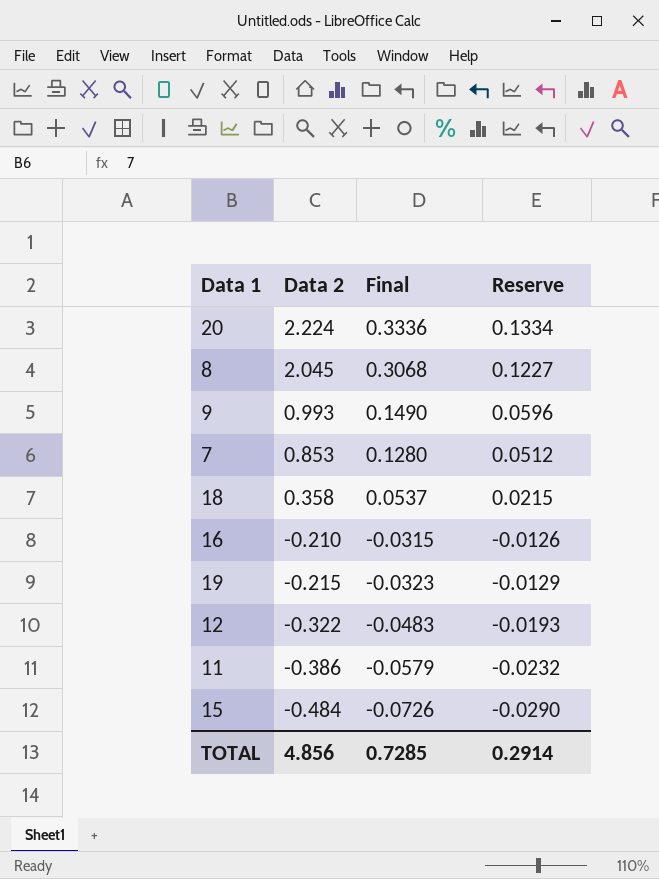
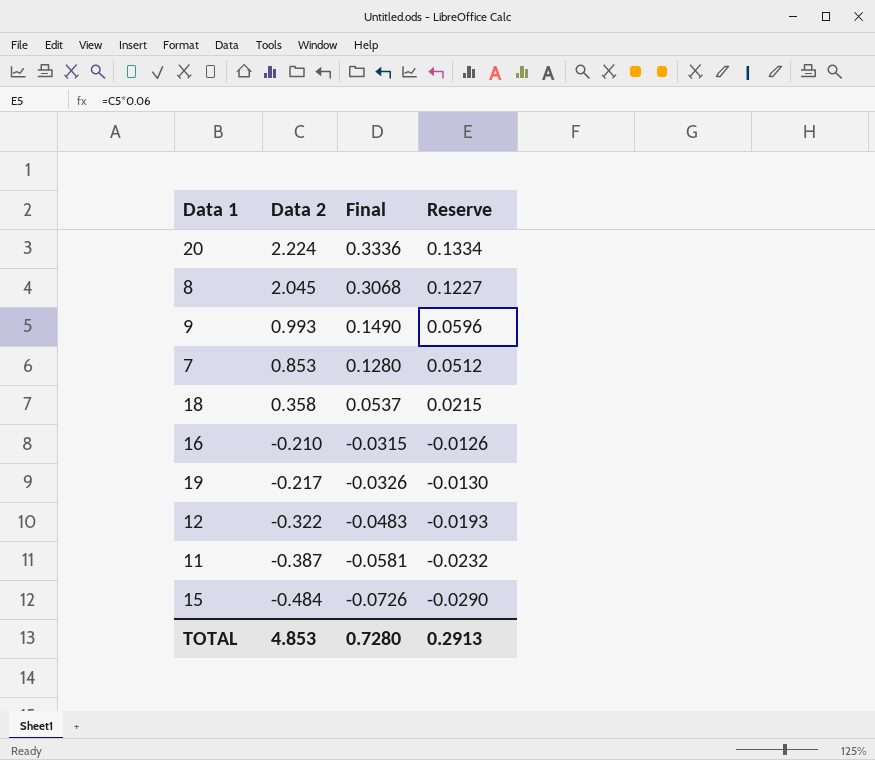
19 | Data 2: -0.215 -> -0.217
19 | Final: -0.0323 -> -0.0326
19 | Reserve: -0.0129 -> -0.0130
11 | Data 2: -0.386 -> -0.387
11 | Final: -0.0579 -> -0.0581
TOTAL | Data 2: 4.856 -> 4.853
TOTAL | Final: 0.7285 -> 0.7280
TOTAL | Reserve: 0.2914 -> 0.2913

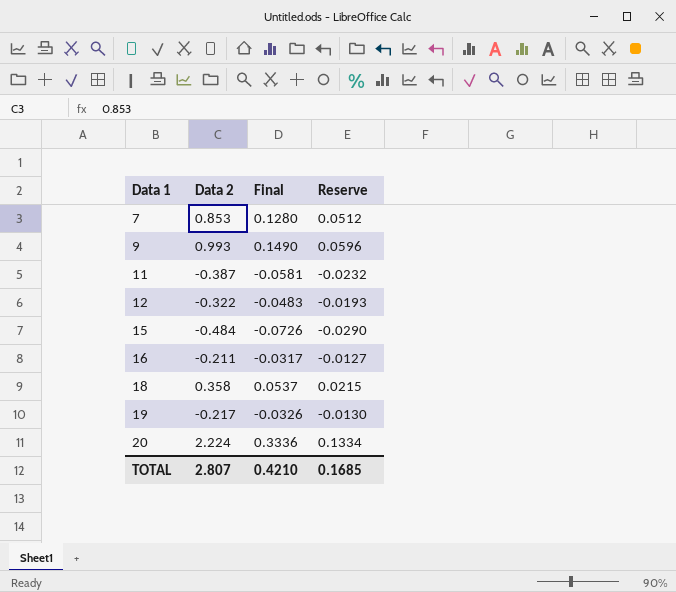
row order: Data 2 descending -> Data 1 ascending
row 8: 2.045 | 0.3068 | 0.1227 -> none
16 | Data 2: -0.210 -> -0.211
16 | Final: -0.0315 -> -0.0317
16 | Reserve: -0.0126 -> -0.0127
TOTAL | Data 2: 4.853 -> 2.807
TOTAL | Final: 0.7280 -> 0.4210
TOTAL | Reserve: 0.2913 -> 0.1685

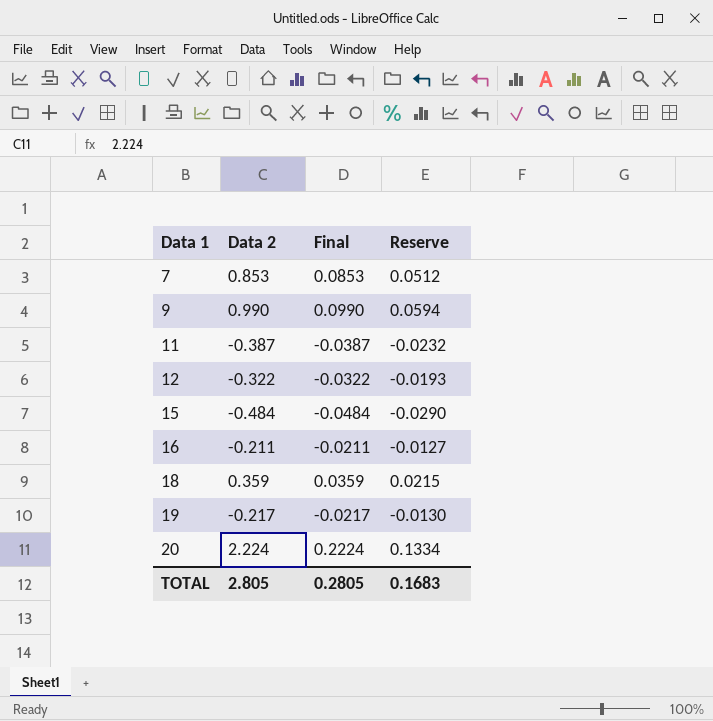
column Final | formula: [Data 2] * 0.15 -> [Data 2] * 0.1
9 | Data 2: 0.993 -> 0.990
9 | Reserve: 0.0596 -> 0.0594
18 | Data 2: 0.358 -> 0.359
TOTAL | Data 2: 2.807 -> 2.805
TOTAL | Final: 0.4210 -> 0.2805
TOTAL | Reserve: 0.1685 -> 0.1683

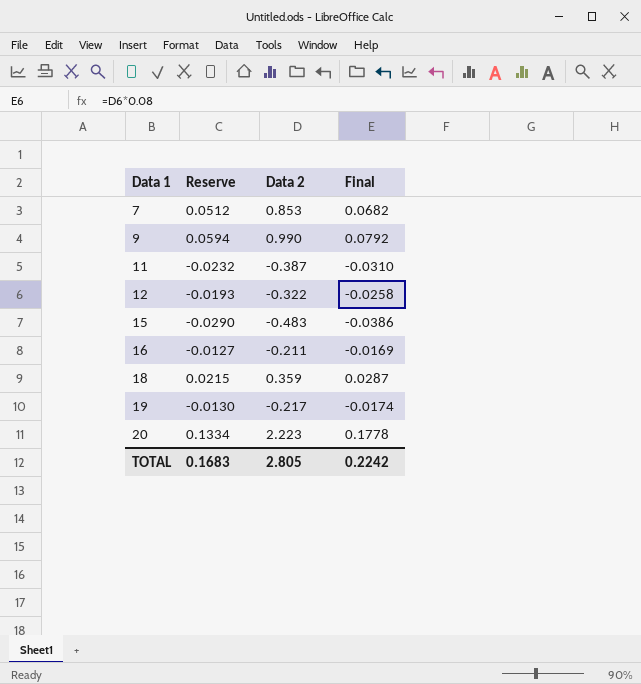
column Reserve | position: 4 -> 2
column Final | formula: [Data 2] * 0.1 -> [Data 2] * 0.08
15 | Data 2: -0.484 -> -0.483
20 | Data 2: 2.224 -> 2.223
TOTAL | Final: 0.2805 -> 0.2242

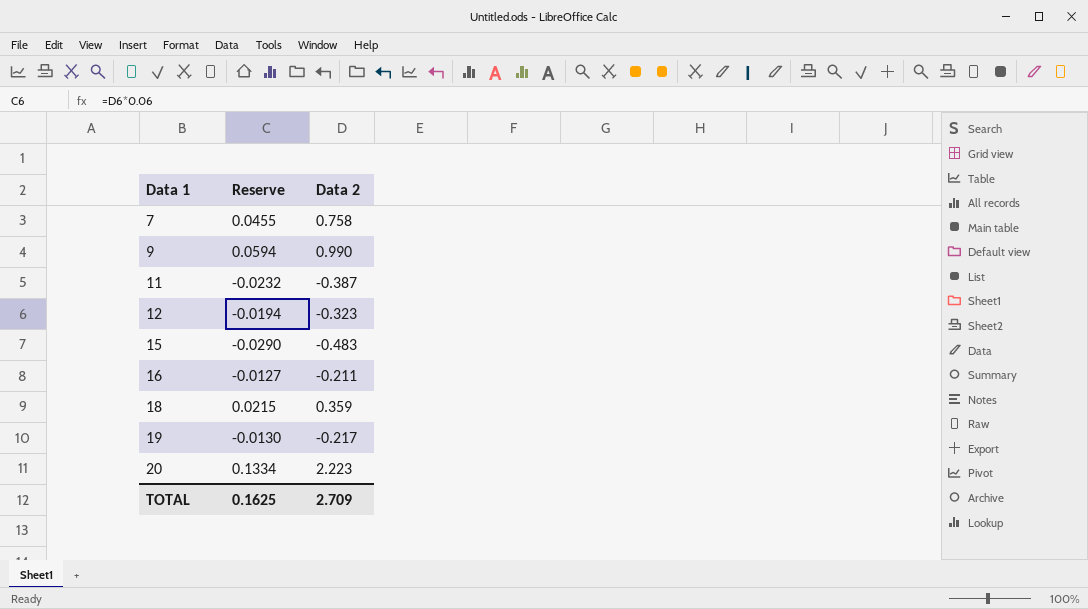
column Final | formula: [Data 2] * 0.08 -> none
7 | Reserve: 0.0512 -> 0.0455
7 | Data 2: 0.853 -> 0.758
12 | Reserve: -0.0193 -> -0.0194
12 | Data 2: -0.322 -> -0.323
TOTAL | Reserve: 0.1683 -> 0.1625
TOTAL | Data 2: 2.805 -> 2.709

